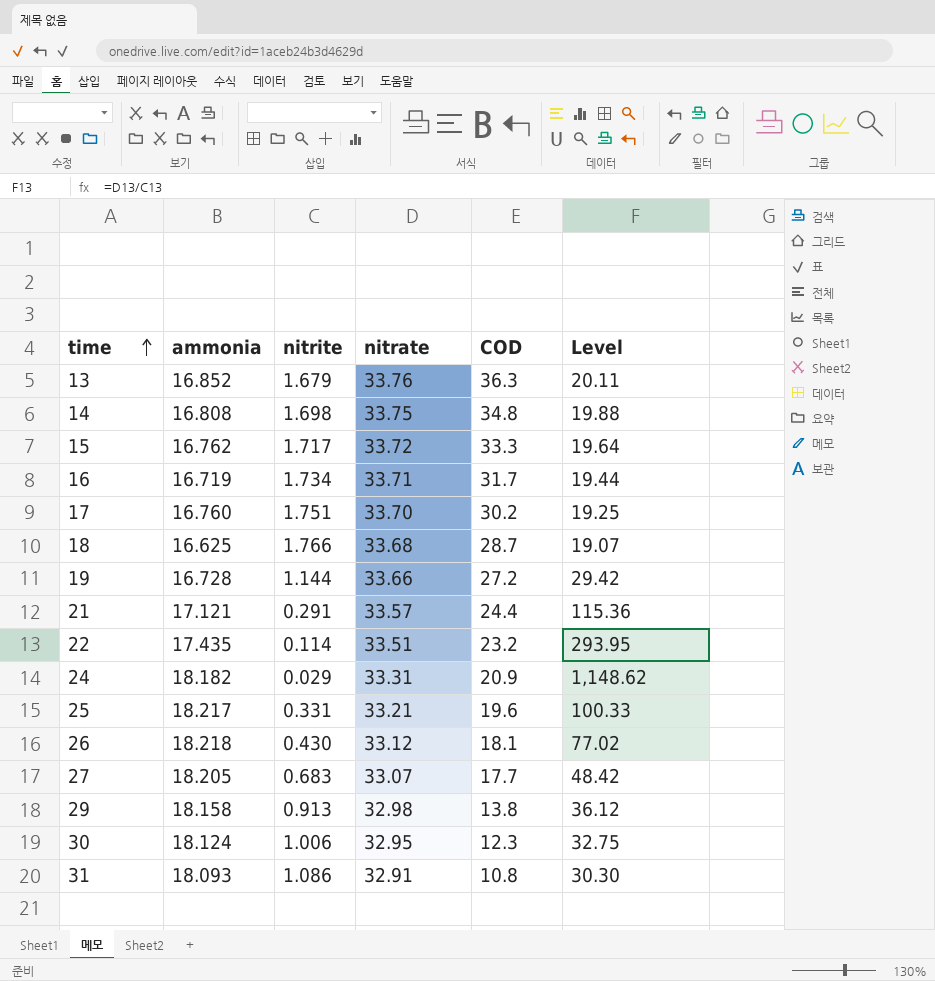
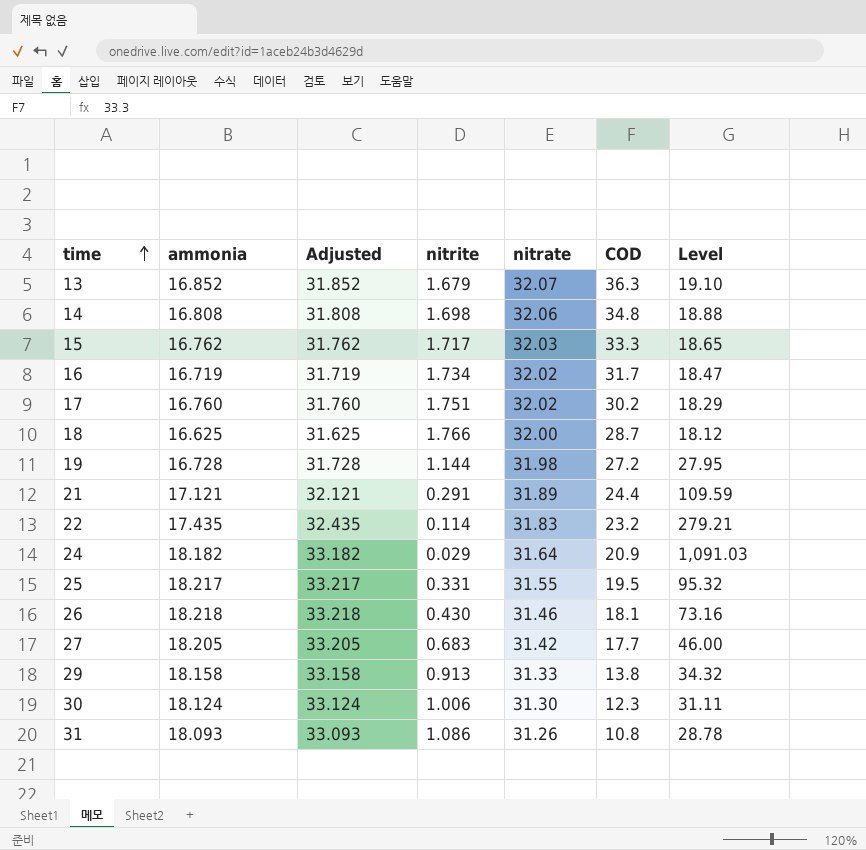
column Adjusted | formula: none -> [ammonia] + 15
13 | nitrate: 33.76 -> 32.07
13 | Level: 20.11 -> 19.10
14 | nitrate: 33.75 -> 32.06
14 | Level: 19.88 -> 18.88
15 | nitrate: 33.72 -> 32.03
15 | Level: 19.64 -> 18.65
16 | nitrate: 33.71 -> 32.02
16 | Level: 19.44 -> 18.47
17 | nitrate: 33.70 -> 32.02
17 | Level: 19.25 -> 18.29
18 | nitrate: 33.68 -> 32.00
18 | Level: 19.07 -> 18.12
19 | nitrate: 33.66 -> 31.98
19 | Level: 29.42 -> 27.95
21 | nitrate: 33.57 -> 31.89
21 | Level: 115.36 -> 109.59
22 | nitrate: 33.51 -> 31.83
22 | Level: 293.95 -> 279.21
24 | nitrate: 33.31 -> 31.64
24 | Level: 1,148.62 -> 1,091.03
25 | nitrate: 33.21 -> 31.55
25 | COD: 19.6 -> 19.5
25 | Level: 100.33 -> 95.32
26 | nitrate: 33.12 -> 31.46
26 | Level: 77.02 -> 73.16
27 | nitrate: 33.07 -> 31.42
27 | Level: 48.42 -> 46.00
29 | nitrate: 32.98 -> 31.33
29 | Level: 36.12 -> 34.32
30 | nitrate: 32.95 -> 31.30
30 | Level: 32.75 -> 31.11
31 | nitrate: 32.91 -> 31.26
31 | Level: 30.30 -> 28.78

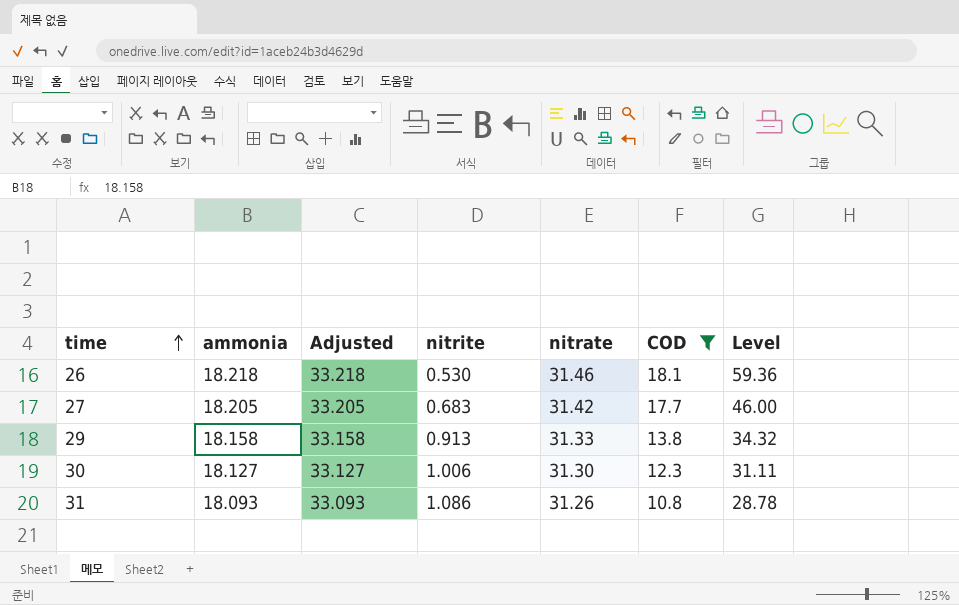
filter: none -> COD <= 18.1
26 | nitrite: 0.430 -> 0.530
26 | Level: 73.16 -> 59.36
30 | ammonia: 18.124 -> 18.127
30 | Adjusted: 33.124 -> 33.127

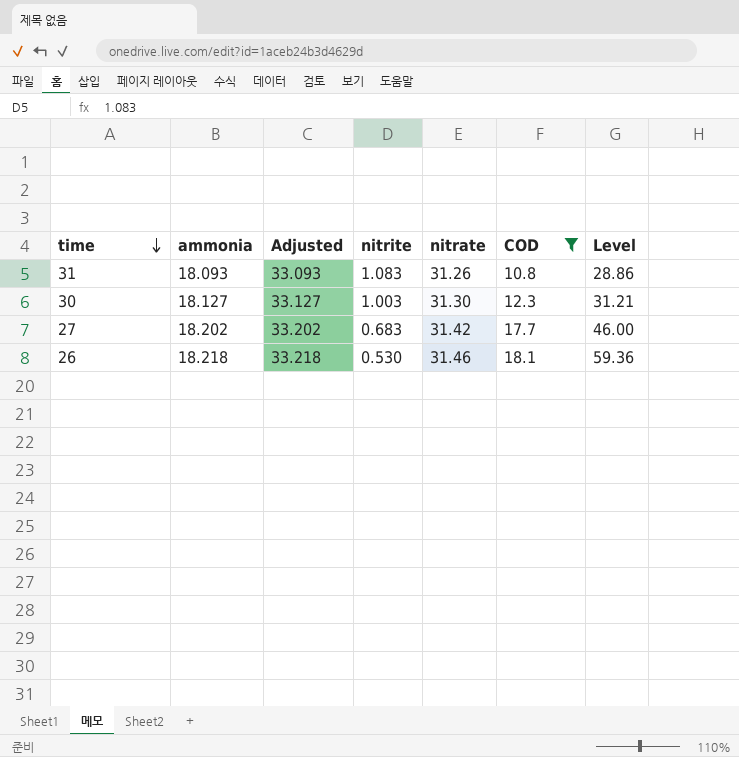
row order: time ascending -> time descending
row 29: 18.158 | 33.158 | 0.913 | 31.33 | 13.8 | 34.32 -> none
31 | nitrite: 1.086 -> 1.083
31 | Level: 28.78 -> 28.86
30 | nitrite: 1.006 -> 1.003
30 | Level: 31.11 -> 31.21
27 | ammonia: 18.205 -> 18.202
27 | Adjusted: 33.205 -> 33.202

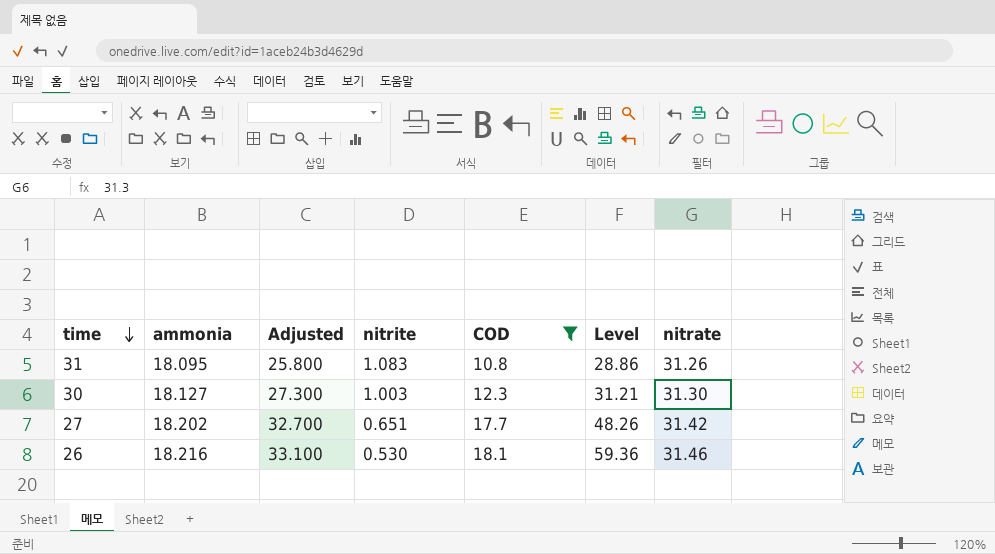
column Adjusted | formula: [ammonia] + 15 -> [COD] + 15
column nitrate | position: 5 -> 7
31 | ammonia: 18.093 -> 18.095
27 | nitrite: 0.683 -> 0.651
27 | Level: 46.00 -> 48.26
26 | ammonia: 18.218 -> 18.216

